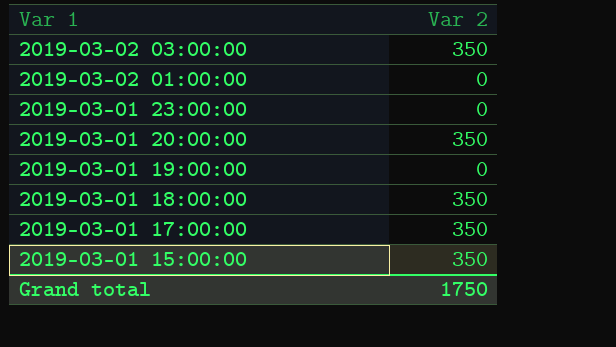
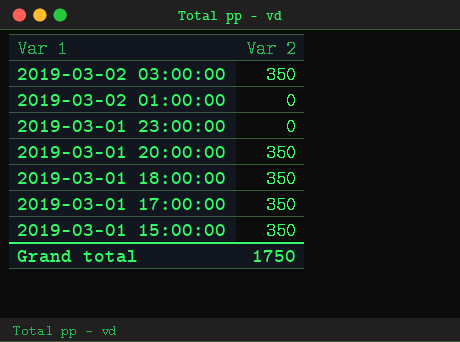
row 2019-03-01 19:00:00: 0 -> none

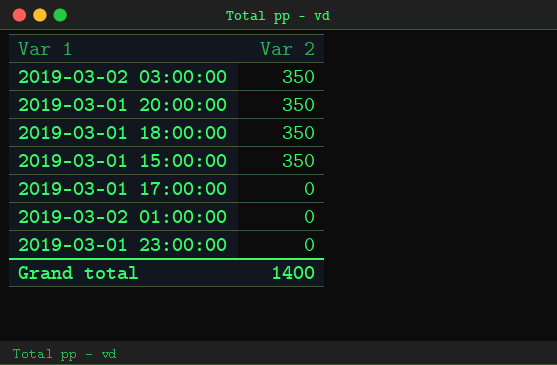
row order: Var 1 descending -> Var 2 descending
2019-03-01 17:00:00 | Var 2: 350 -> 0
Grand total | Var 2: 1750 -> 1400

